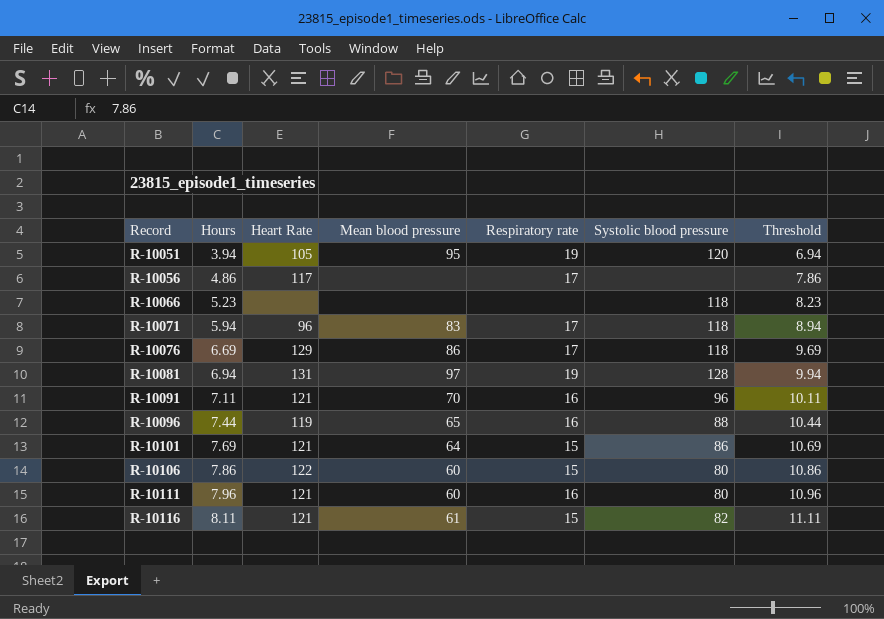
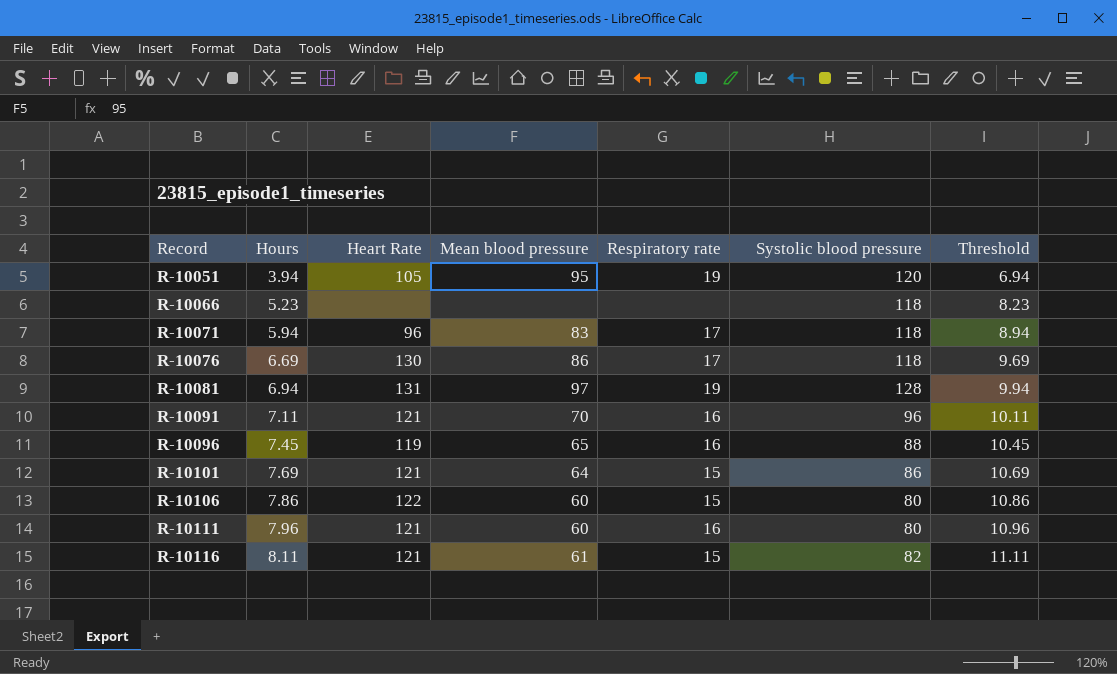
row R-10056: 4.86 | 117 | none | 17 | none | 7.86 -> none
R-10076 | Heart Rate: 129 -> 130
R-10096 | Hours: 7.44 -> 7.45
R-10096 | Threshold: 10.44 -> 10.45

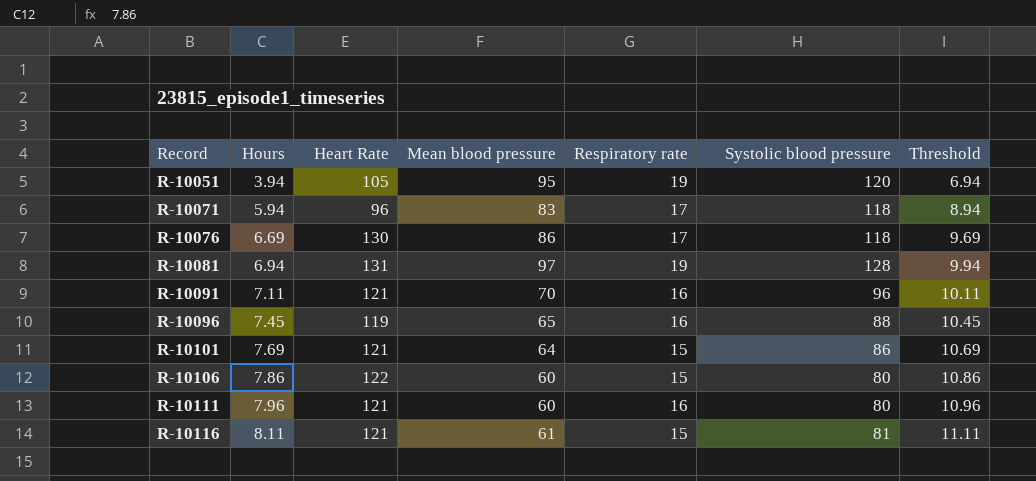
row R-10066: 5.23 | none | none | none | 118 | 8.23 -> none
R-10116 | Systolic blood pressure: 82 -> 81

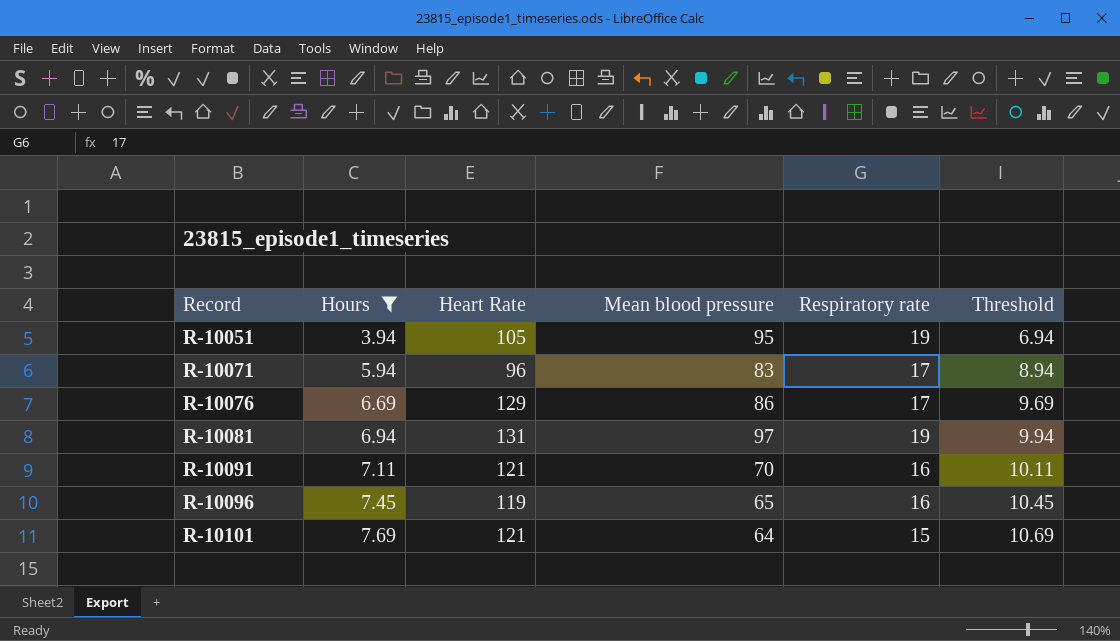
filter: none -> Hours <= 7.69
column Systolic blood pressure | position: 6 -> none
R-10076 | Heart Rate: 130 -> 129

